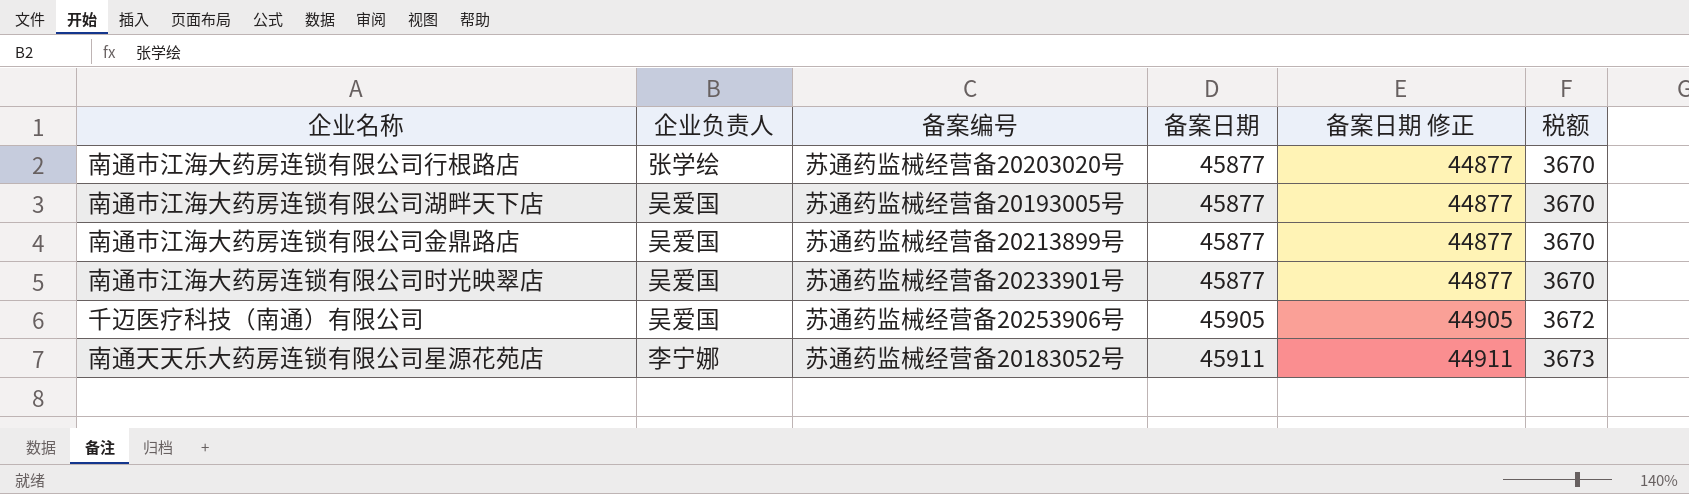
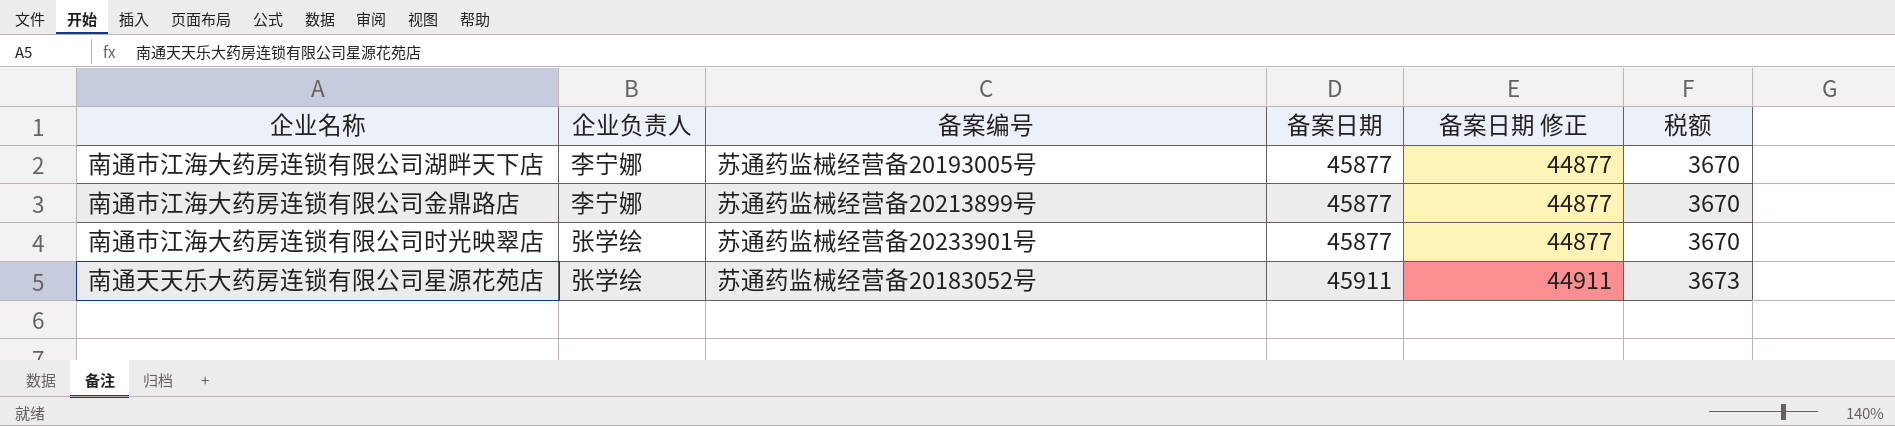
row 南通市江海大药房连锁有限公司行根路店: 张学绘 | 苏通药监械经营备20203020号 | 45877 | 44877 | 3670 -> none
row 千迈医疗科技（南通）有限公司: 吴爱国 | 苏通药监械经营备20253906号 | 45905 | 44905 | 3672 -> none
南通市江海大药房连锁有限公司湖畔天下店 | 企业负责人: 吴爱国 -> 李宁娜
南通市江海大药房连锁有限公司金鼎路店 | 企业负责人: 吴爱国 -> 李宁娜
南通市江海大药房连锁有限公司时光映翠店 | 企业负责人: 吴爱国 -> 张学绘
南通天天乐大药房连锁有限公司星源花苑店 | 企业负责人: 李宁娜 -> 张学绘

